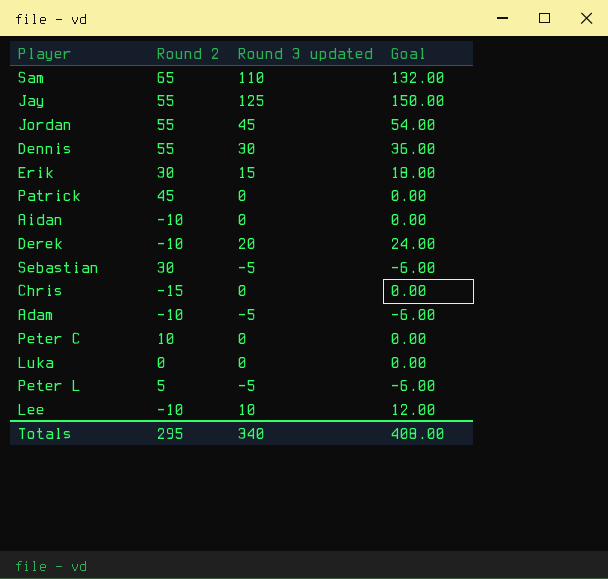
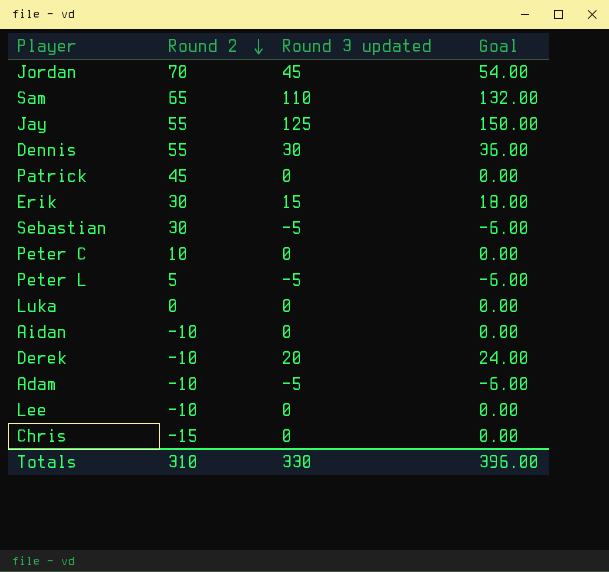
row order: none -> Round 2 descending
Jordan | Round 2: 55 -> 70
Lee | Round 3 updated: 10 -> 0
Lee | Goal: 12.00 -> 0.00
Totals | Round 2: 295 -> 310
Totals | Round 3 updated: 340 -> 330
Totals | Goal: 408.00 -> 396.00

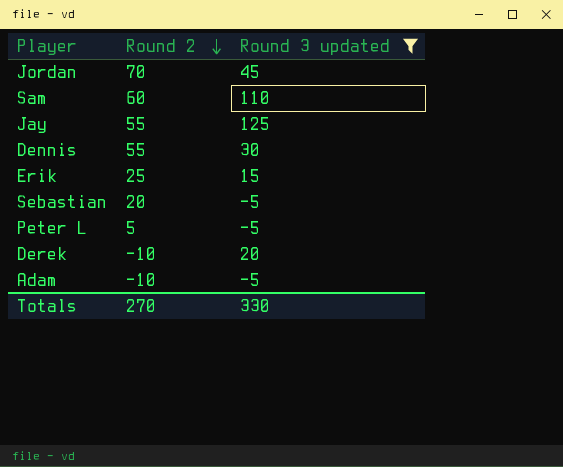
filter: none -> Round 3 updated != 0
column Goal | formula: [Round 3 updated] * 1.2 -> none
Sam | Round 2: 65 -> 60
Erik | Round 2: 30 -> 25
Sebastian | Round 2: 30 -> 20
Totals | Round 2: 310 -> 270

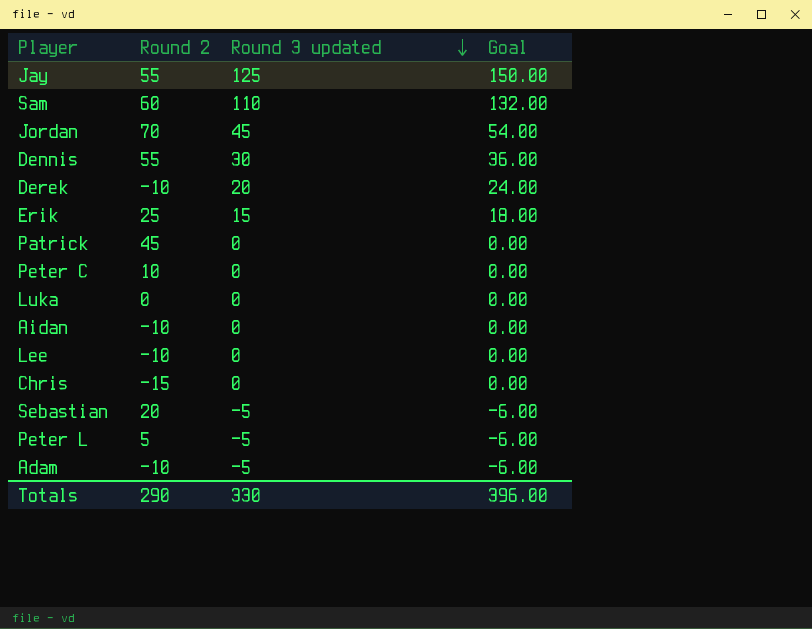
filter: Round 3 updated != 0 -> none
row order: Round 2 descending -> Round 3 updated descending
column Goal | formula: none -> [Round 3 updated] * 1.2
Totals | Round 2: 270 -> 290

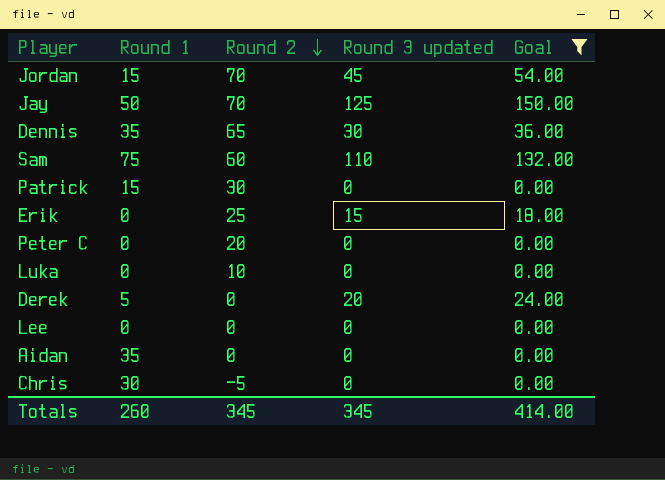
filter: none -> Goal != -6.00
row order: Round 3 updated descending -> Round 2 descending
column Round 1 | position: none -> 2
Jay | Round 2: 55 -> 70
Dennis | Round 2: 55 -> 65
Patrick | Round 2: 45 -> 30
Peter C | Round 2: 10 -> 20
Luka | Round 2: 0 -> 10
Derek | Round 2: -10 -> 0
Lee | Round 2: -10 -> 0
Aidan | Round 2: -10 -> 0
Chris | Round 2: -15 -> -5
Totals | Round 2: 290 -> 345
Totals | Round 3 updated: 330 -> 345
Totals | Goal: 396.00 -> 414.00

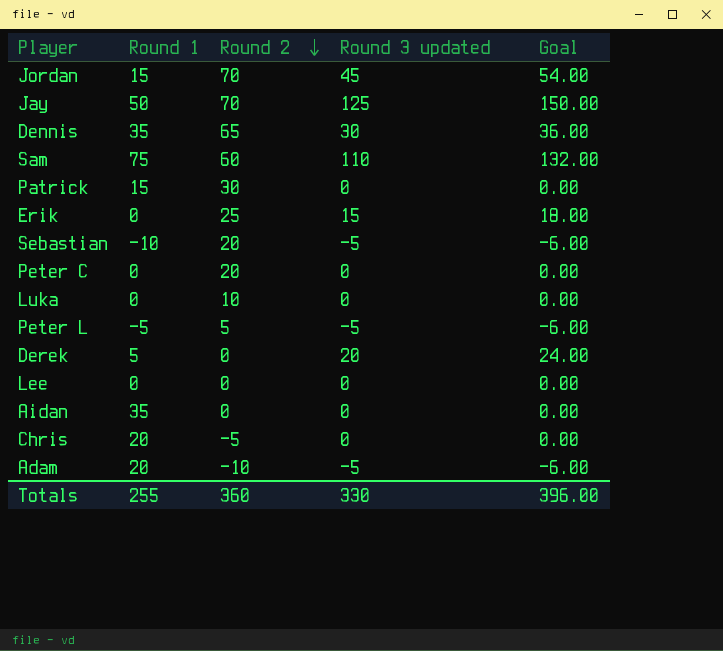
filter: Goal != -6.00 -> none
Chris | Round 1: 30 -> 20
Totals | Round 1: 260 -> 255
Totals | Round 2: 345 -> 360
Totals | Round 3 updated: 345 -> 330
Totals | Goal: 414.00 -> 396.00

